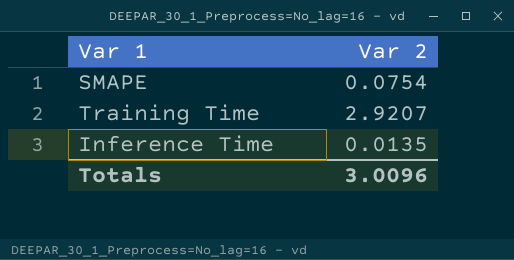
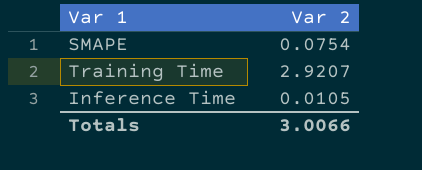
Inference Time | Var 2: 0.0135 -> 0.0105
Totals | Var 2: 3.0096 -> 3.0066

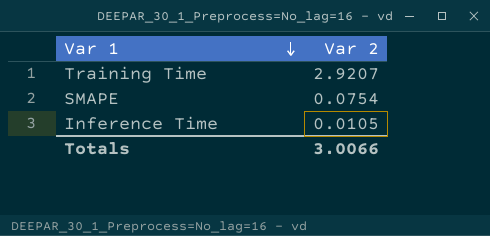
row order: none -> Var 1 descending

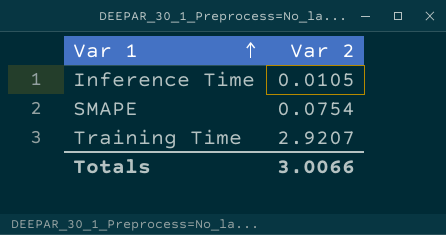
row order: Var 1 descending -> Var 1 ascending

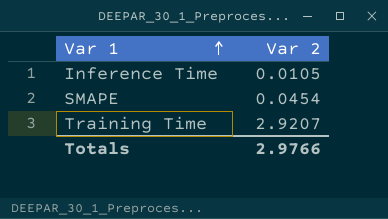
SMAPE | Var 2: 0.0754 -> 0.0454
Totals | Var 2: 3.0066 -> 2.9766

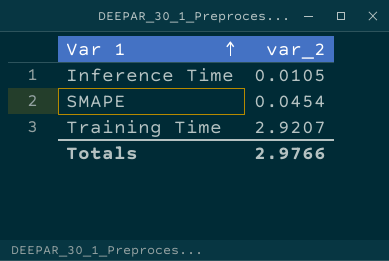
column name: Var 2 -> var_2

